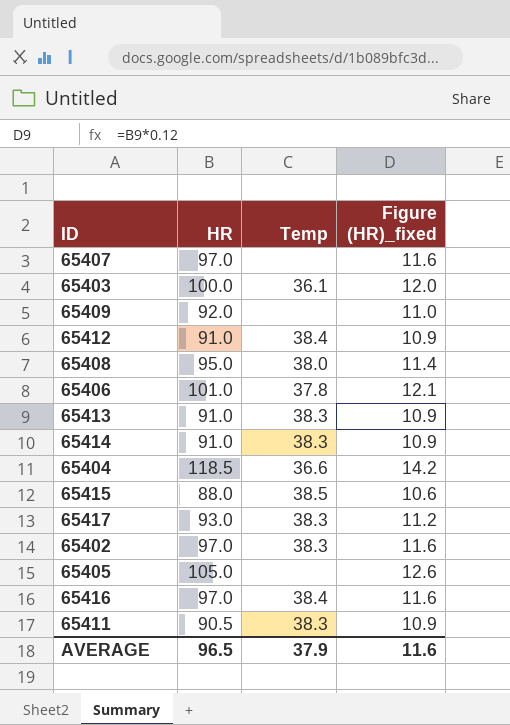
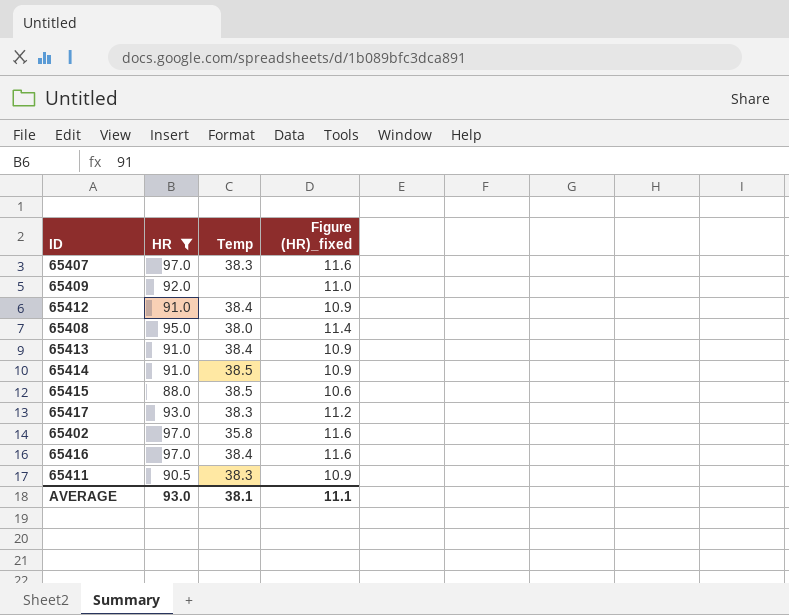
filter: none -> HR <= 97.0
65407 | Temp: none -> 38.3
65413 | Temp: 38.3 -> 38.4
65414 | Temp: 38.3 -> 38.5
65402 | Temp: 38.3 -> 35.8
AVERAGE | HR: 96.5 -> 93.0
AVERAGE | Temp: 37.9 -> 38.1
AVERAGE | Figure (HR)_fixed: 11.6 -> 11.1

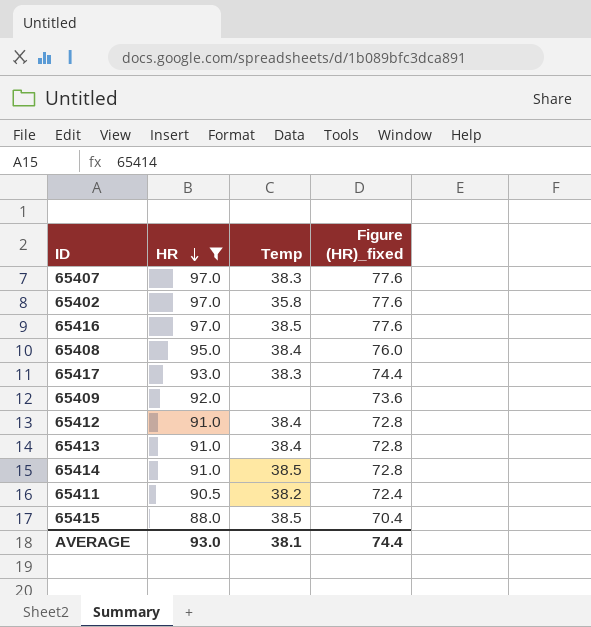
row order: none -> HR descending
column Figure (HR)_fixed | formula: [HR] * 0.12 -> [HR] * 0.8
65416 | Temp: 38.4 -> 38.5
65408 | Temp: 38.0 -> 38.4
65411 | Temp: 38.3 -> 38.2
AVERAGE | Figure (HR)_fixed: 11.1 -> 74.4

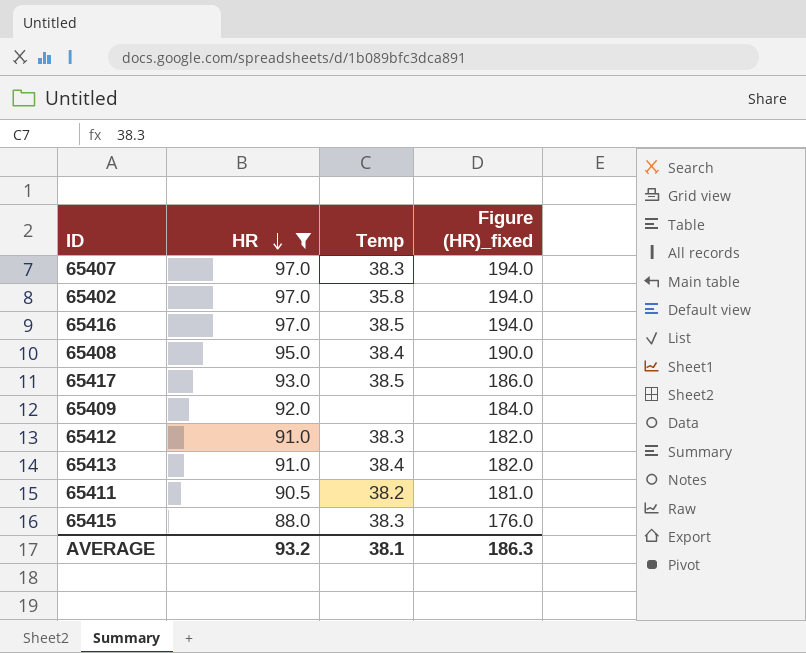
column Figure (HR)_fixed | formula: [HR] * 0.8 -> [HR] * 2
row 65414: 91.0 | 38.5 | 72.8 -> none
65417 | Temp: 38.3 -> 38.5
65412 | Temp: 38.4 -> 38.3
65415 | Temp: 38.5 -> 38.3
AVERAGE | HR: 93.0 -> 93.2
AVERAGE | Figure (HR)_fixed: 74.4 -> 186.3

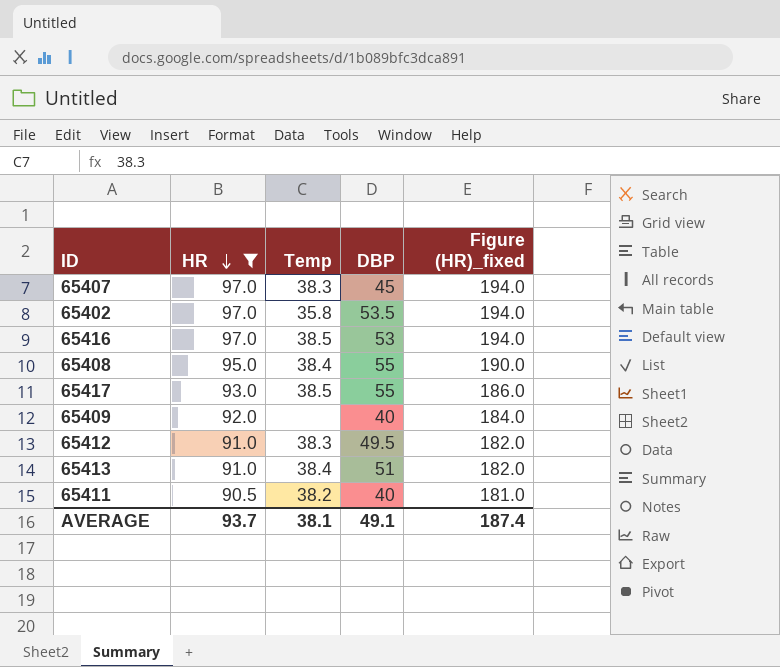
column DBP | position: none -> 4
row 65415: 88.0 | 38.3 | 176.0 -> none
AVERAGE | HR: 93.2 -> 93.7
AVERAGE | Figure (HR)_fixed: 186.3 -> 187.4

